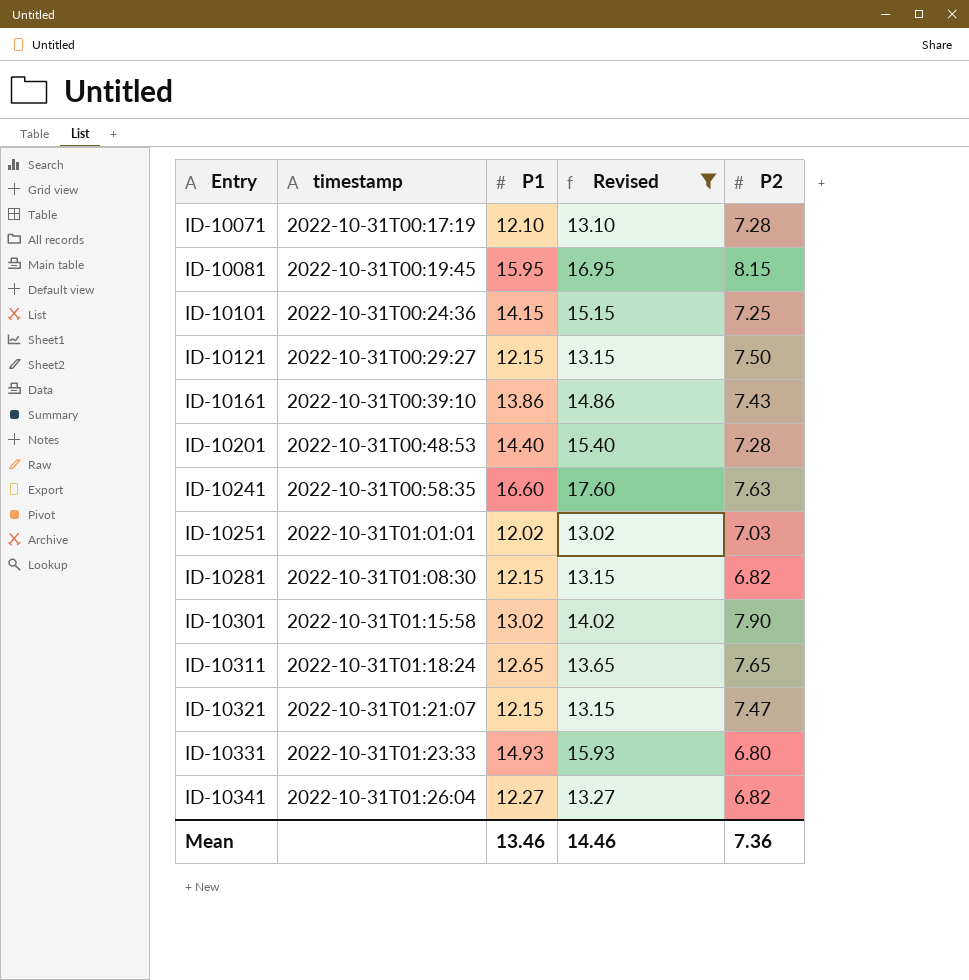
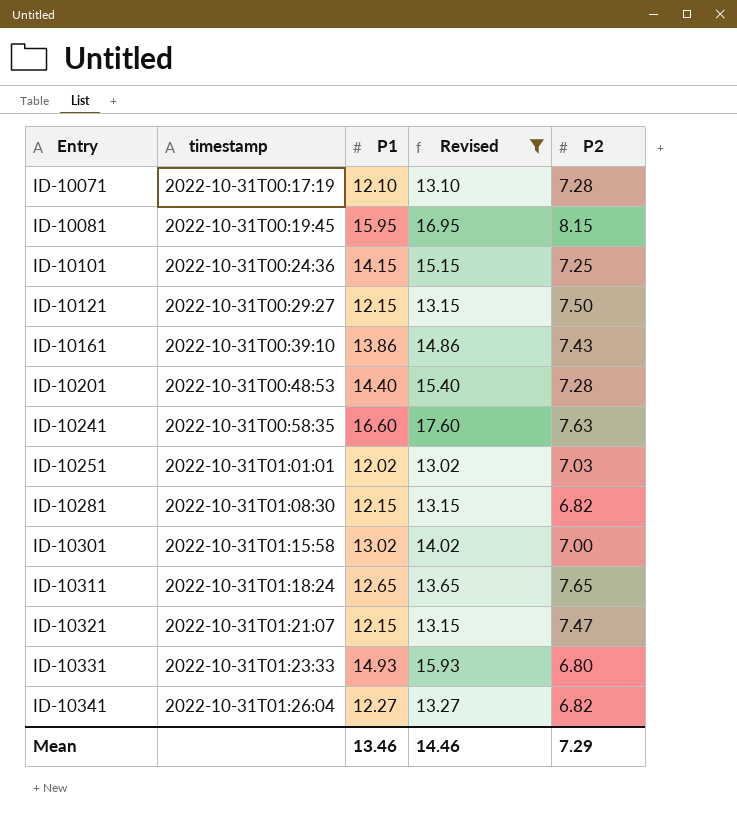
ID-10301 | P2: 7.90 -> 7.00
Mean | P2: 7.36 -> 7.29

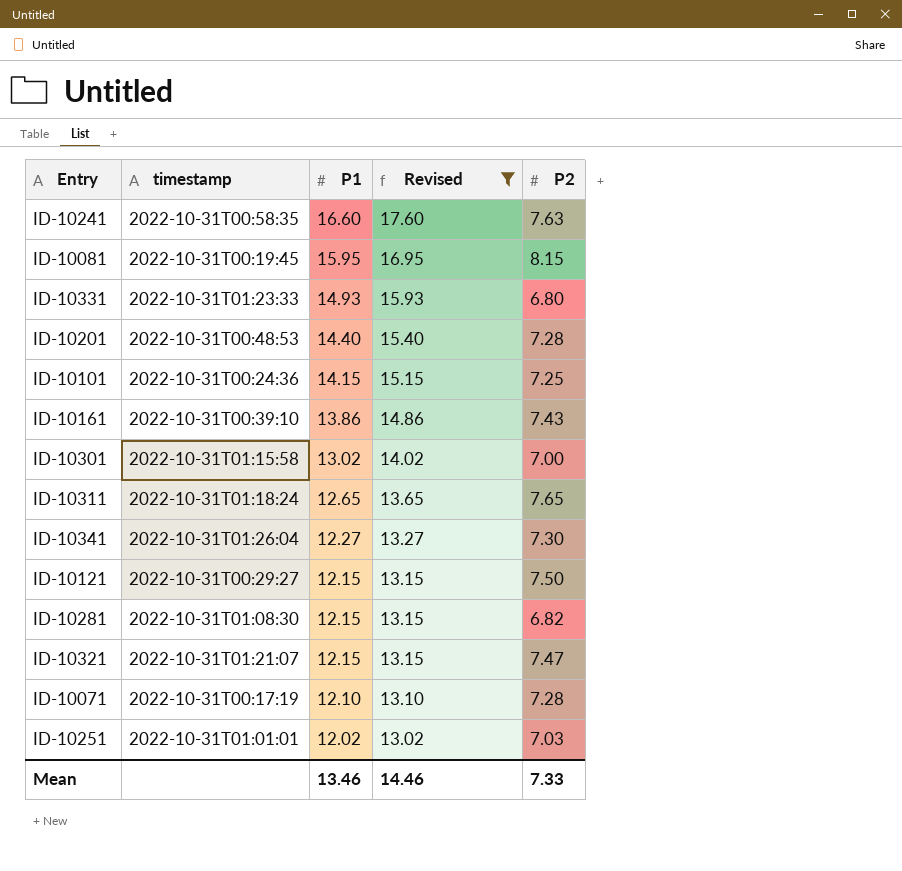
row order: Entry ascending -> P1 descending
ID-10341 | P2: 6.82 -> 7.30
Mean | P2: 7.29 -> 7.33

